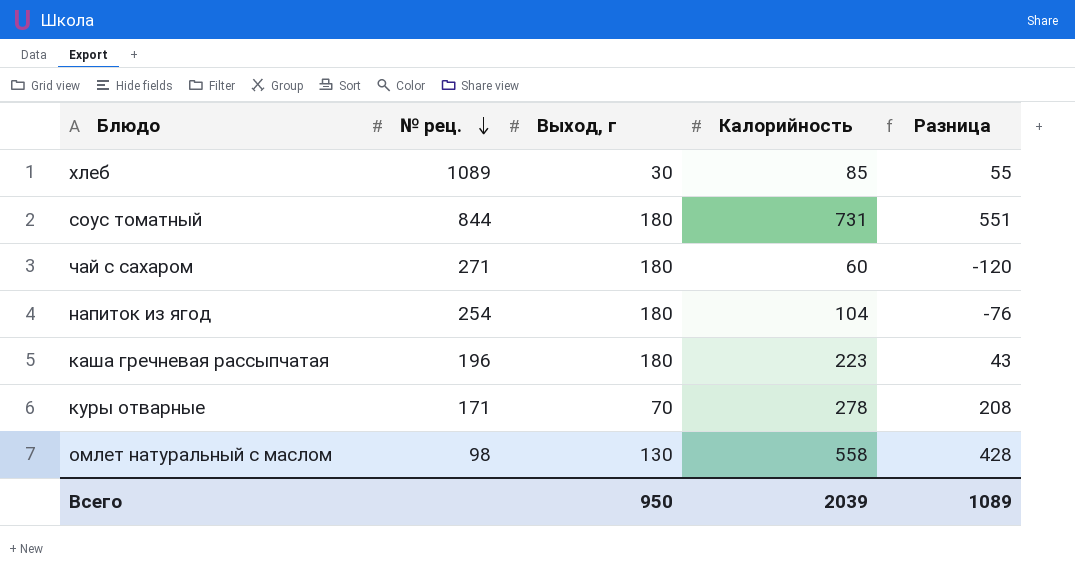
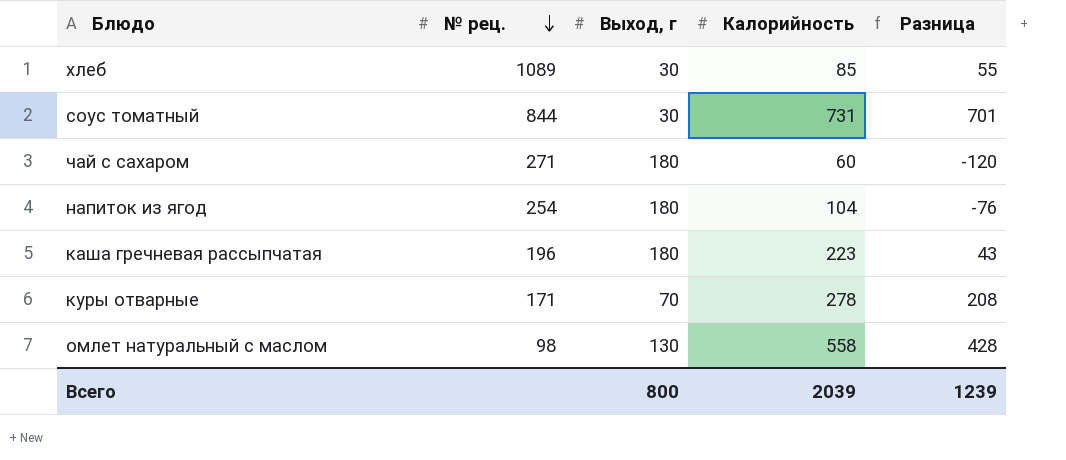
соус томатный | Выход, г: 180 -> 30
соус томатный | Разница: 551 -> 701
Всего | Выход, г: 950 -> 800
Всего | Разница: 1089 -> 1239

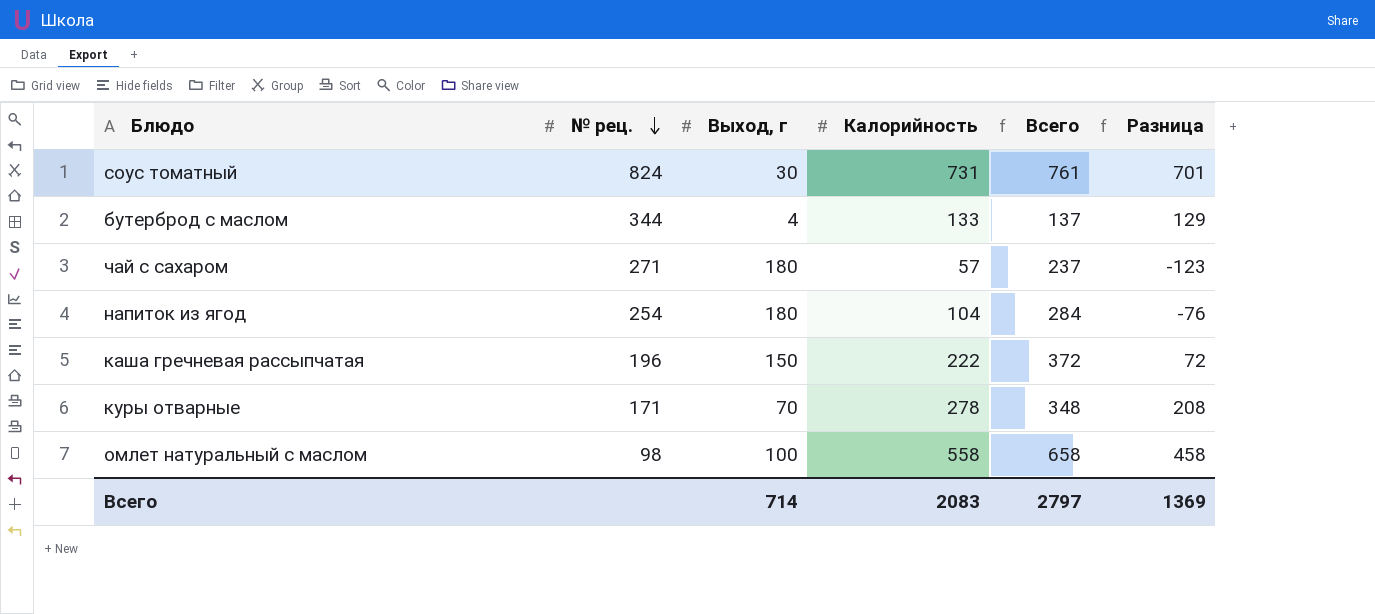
column Всего | formula: none -> [Выход, г] + [Калорийность]
row хлеб: 1089 | 30 | 85 | 55 -> none
соус томатный | № рец.: 844 -> 824
row бутерброд с маслом: none -> 344 | 4 | 133 | 137 | 129
чай с сахаром | Калорийность: 60 -> 57
чай с сахаром | Разница: -120 -> -123
каша гречневая рассыпчатая | Выход, г: 180 -> 150
каша гречневая рассыпчатая | Калорийность: 223 -> 222
каша гречневая рассыпчатая | Разница: 43 -> 72
омлет натуральный с маслом | Выход, г: 130 -> 100
омлет натуральный с маслом | Разница: 428 -> 458
Всего | Выход, г: 800 -> 714
Всего | Калорийность: 2039 -> 2083
Всего | Разница: 1239 -> 1369

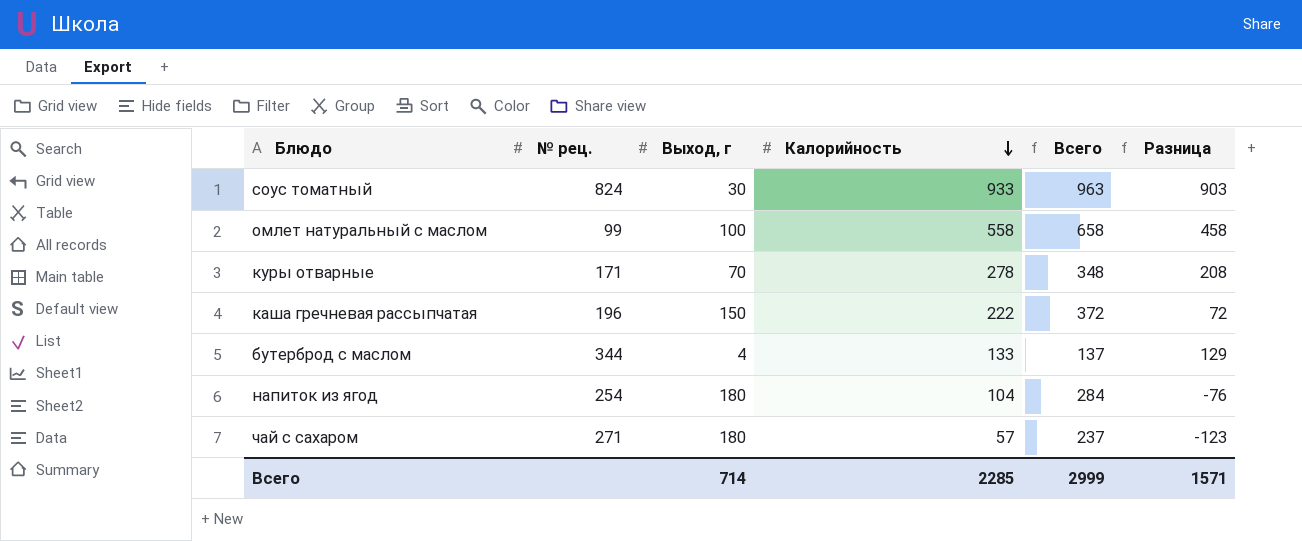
row order: № рец. descending -> Калорийность descending
соус томатный | Калорийность: 731 -> 933
соус томатный | Всего: 761 -> 963
соус томатный | Разница: 701 -> 903
омлет натуральный с маслом | № рец.: 98 -> 99
Всего | Калорийность: 2083 -> 2285
Всего | Всего: 2797 -> 2999
Всего | Разница: 1369 -> 1571

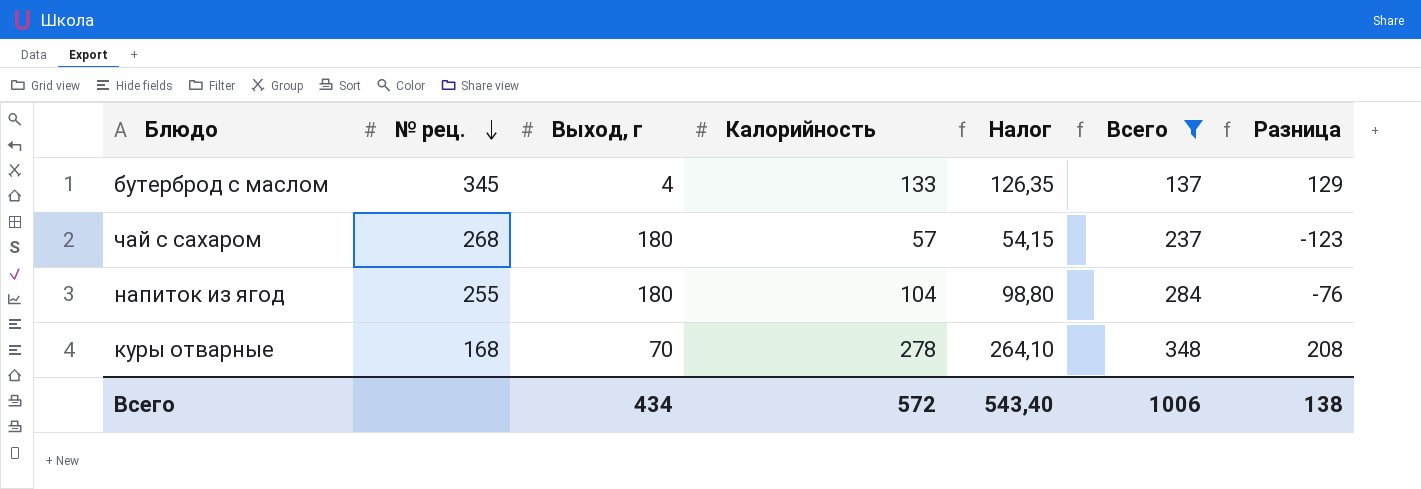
filter: none -> Всего <= 348
row order: Калорийность descending -> № рец. descending
column Налог | formula: none -> [Калорийность] * 0,95
бутерброд с маслом | № рец.: 344 -> 345
чай с сахаром | № рец.: 271 -> 268
напиток из ягод | № рец.: 254 -> 255
куры отварные | № рец.: 171 -> 168
Всего | Выход, г: 714 -> 434
Всего | Калорийность: 2285 -> 572
Всего | Всего: 2999 -> 1006
Всего | Разница: 1571 -> 138

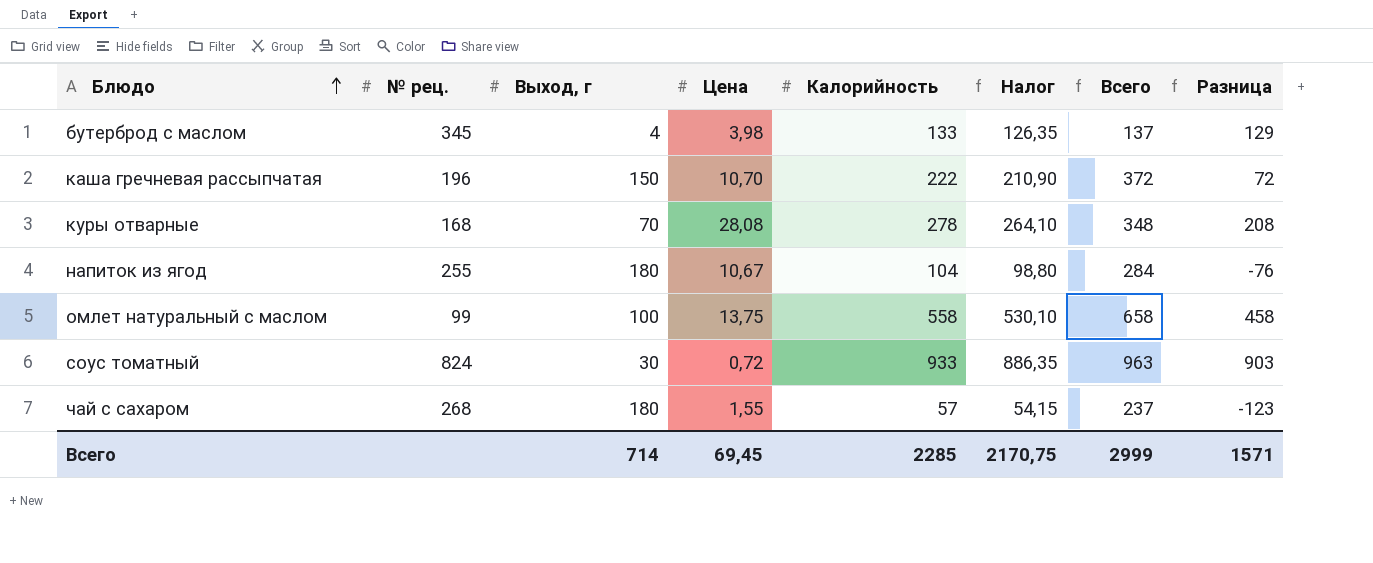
filter: Всего <= 348 -> none
row order: № рец. descending -> Блюдо ascending
column Цена | position: none -> 4
Всего | Выход, г: 434 -> 714
Всего | Калорийность: 572 -> 2285
Всего | Налог: 543,40 -> 2170,75
Всего | Всего: 1006 -> 2999
Всего | Разница: 138 -> 1571

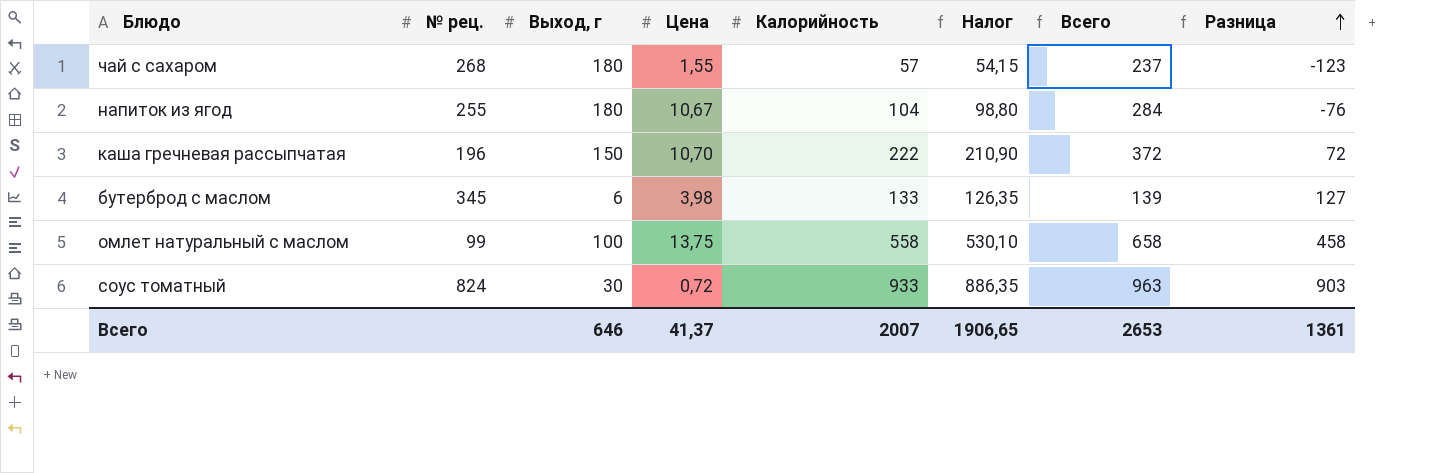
row order: Блюдо ascending -> Разница ascending
row куры отварные: 168 | 70 | 28,08 | 278 | 264,10 | 348 | 208 -> none
бутерброд с маслом | Выход, г: 4 -> 6
бутерброд с маслом | Всего: 137 -> 139
бутерброд с маслом | Разница: 129 -> 127
Всего | Выход, г: 714 -> 646
Всего | Цена: 69,45 -> 41,37
Всего | Калорийность: 2285 -> 2007
Всего | Налог: 2170,75 -> 1906,65
Всего | Всего: 2999 -> 2653
Всего | Разница: 1571 -> 1361

